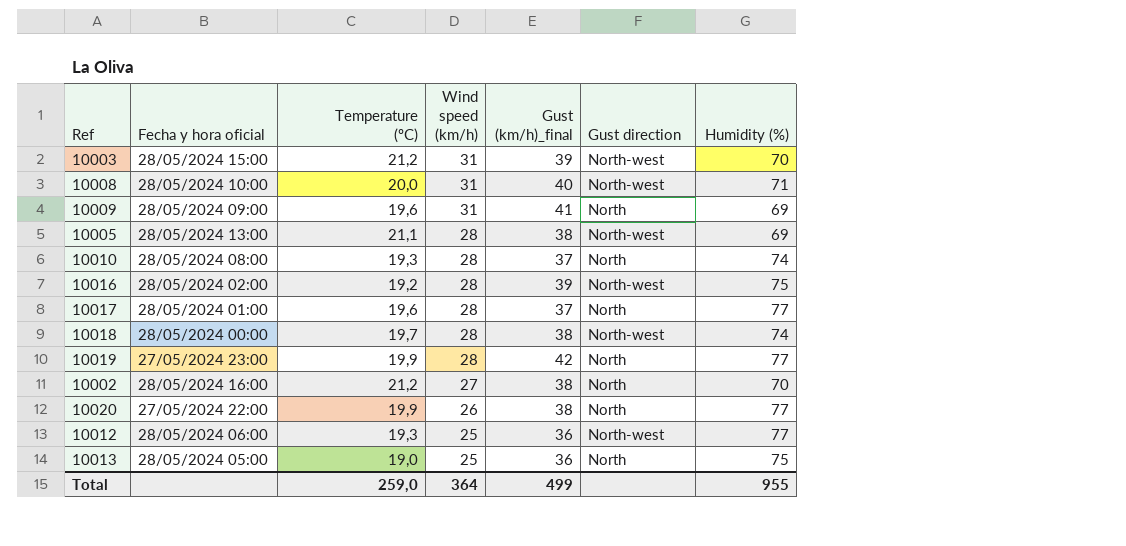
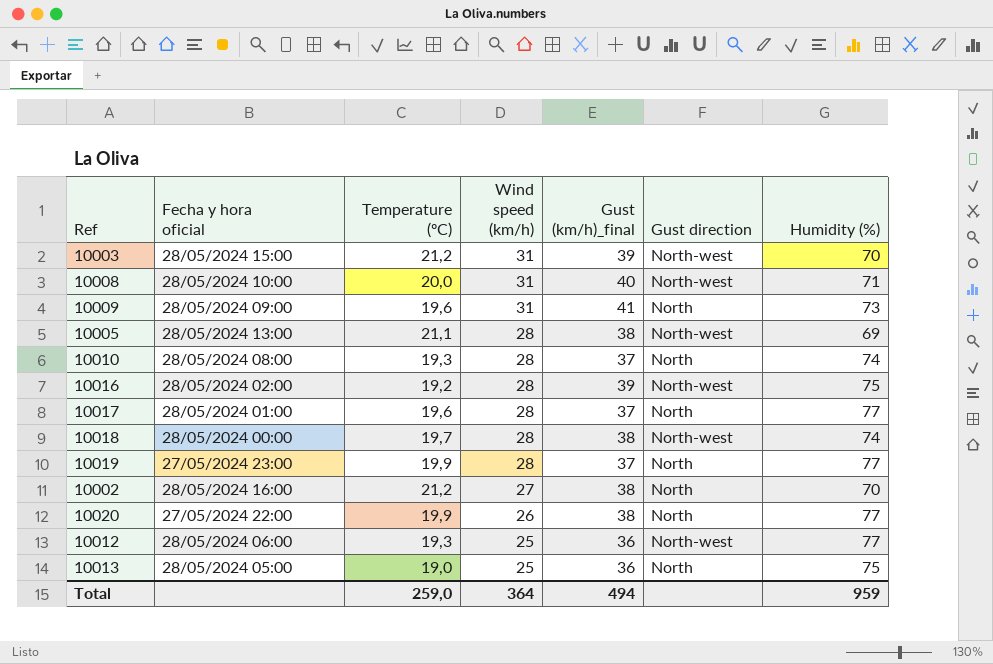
10009 | Humidity (%): 69 -> 73
10019 | Gust (km/h)_final: 42 -> 37
Total | Gust (km/h)_final: 499 -> 494
Total | Humidity (%): 955 -> 959

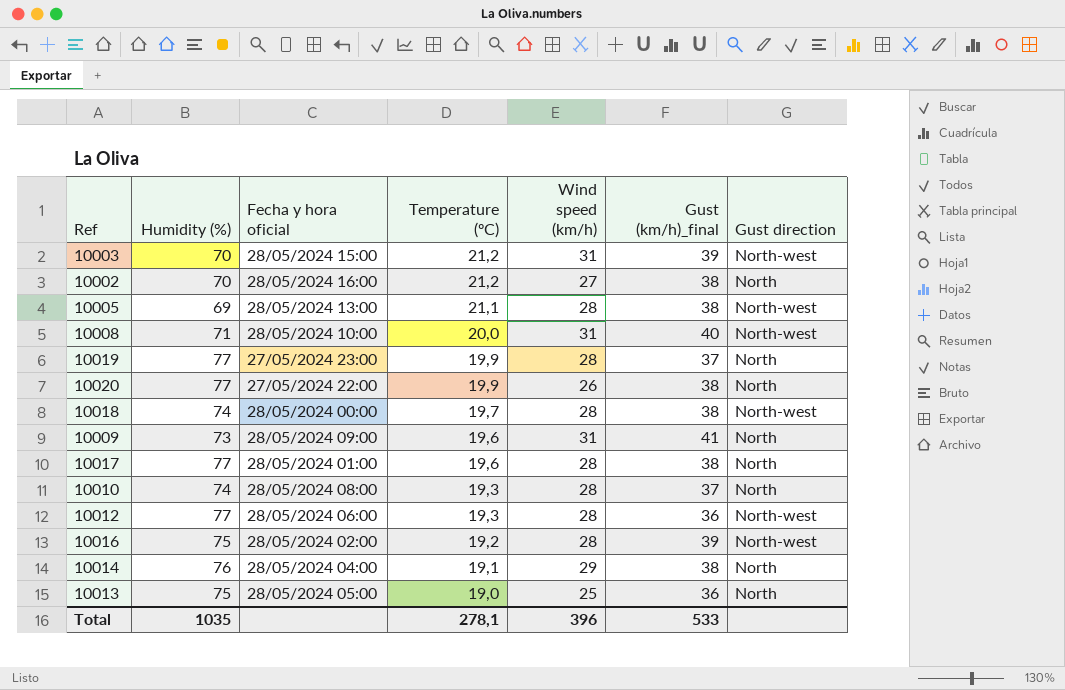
row order: Wind speed (km/h) descending -> Temperature (ºC) descending
column Humidity (%) | position: 7 -> 2
10017 | Gust (km/h)_final: 37 -> 38
10012 | Wind speed (km/h): 25 -> 28
row 10014: none -> 76 | 28/05/2024 04:00 | 19,1 | 29 | 38 | North
Total | Humidity (%): 959 -> 1035
Total | Temperature (ºC): 259,0 -> 278,1
Total | Wind speed (km/h): 364 -> 396
Total | Gust (km/h)_final: 494 -> 533

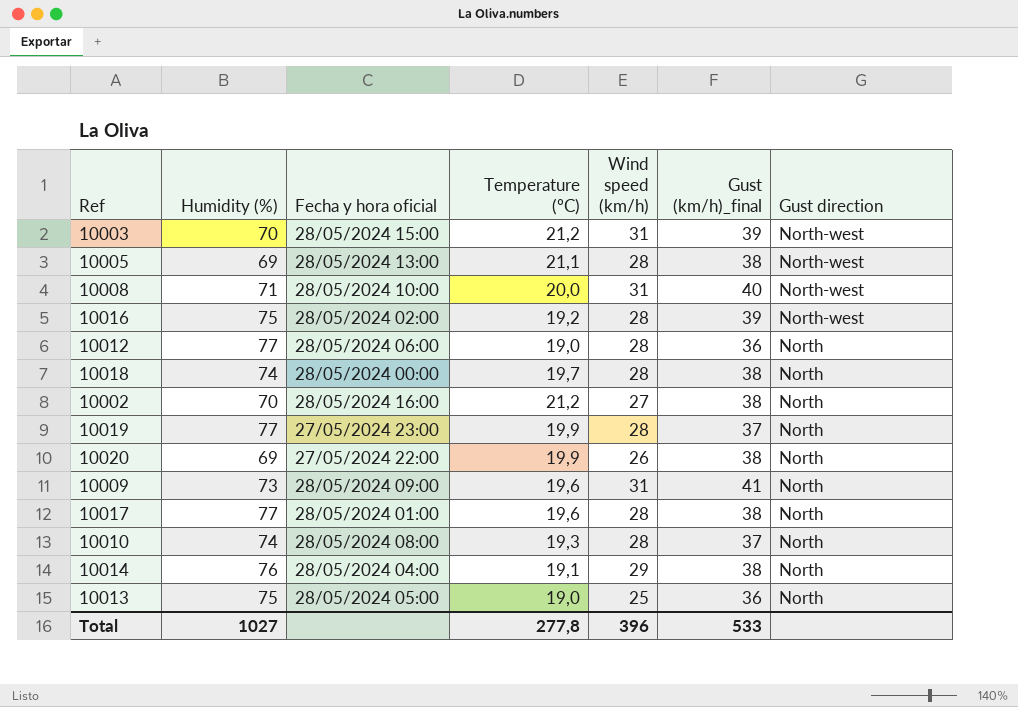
row order: Temperature (ºC) descending -> Gust direction descending
10012 | Temperature (ºC): 19,3 -> 19,0
10012 | Gust direction: North-west -> North
10018 | Gust direction: North-west -> North
10020 | Humidity (%): 77 -> 69
Total | Humidity (%): 1035 -> 1027
Total | Temperature (ºC): 278,1 -> 277,8

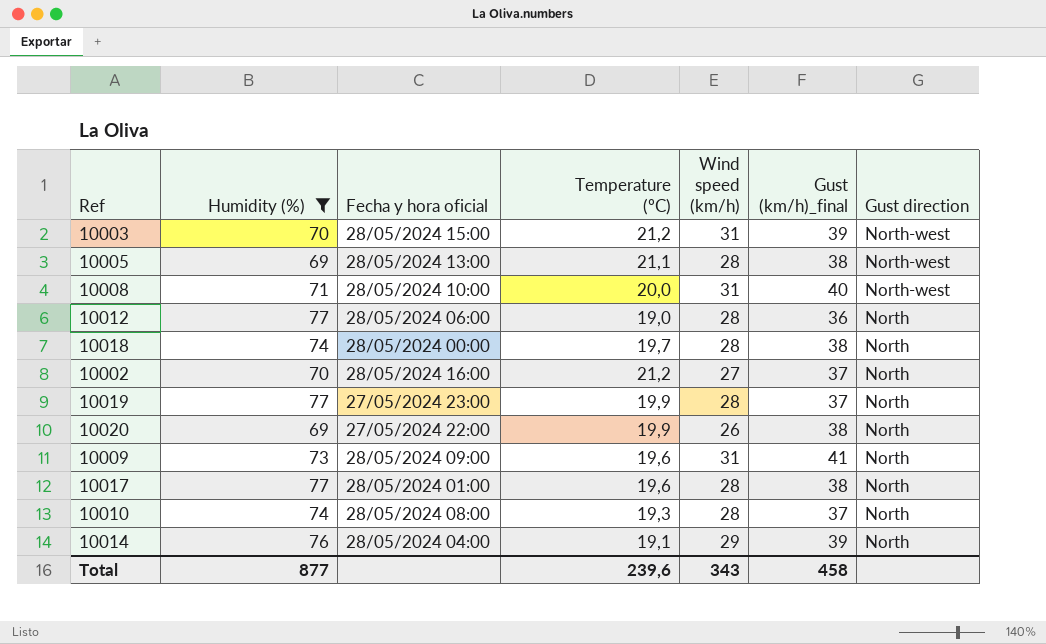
filter: none -> Humidity (%) != 75
10002 | Gust (km/h)_final: 38 -> 37
10014 | Gust (km/h)_final: 38 -> 39
Total | Humidity (%): 1027 -> 877
Total | Temperature (ºC): 277,8 -> 239,6
Total | Wind speed (km/h): 396 -> 343
Total | Gust (km/h)_final: 533 -> 458

